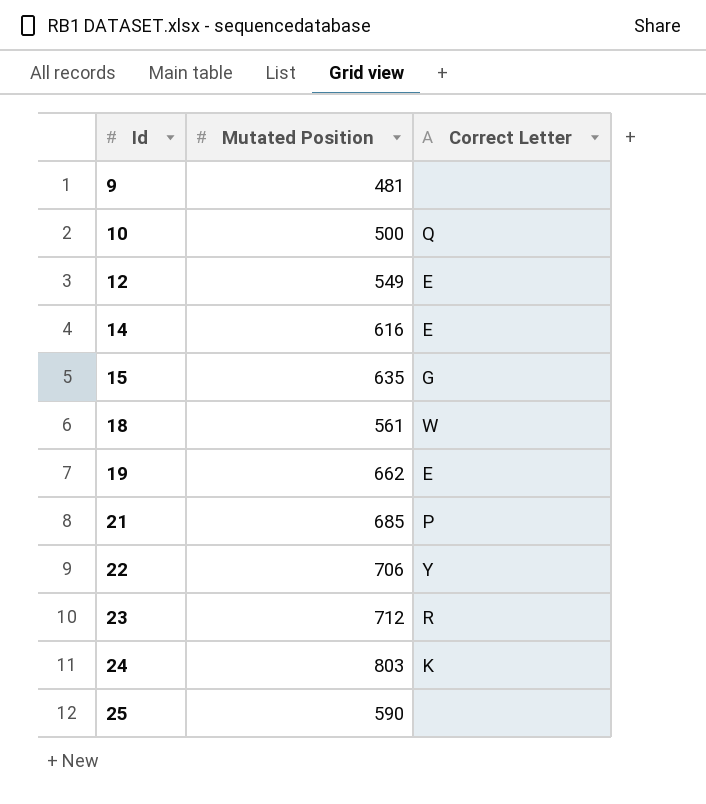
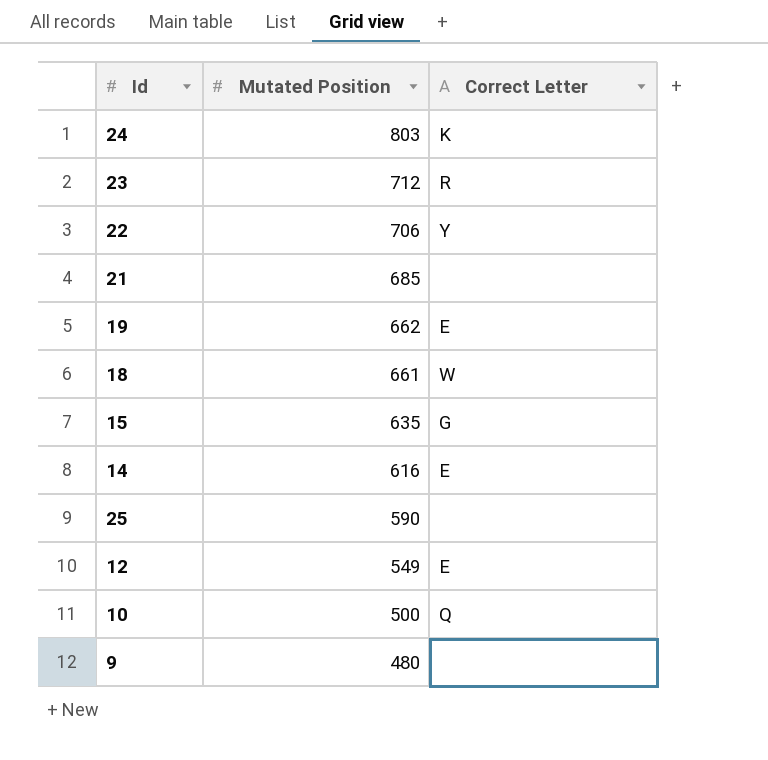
row order: Id ascending -> Mutated Position descending
21 | Correct Letter: P -> none
18 | Mutated Position: 561 -> 661
9 | Mutated Position: 481 -> 480

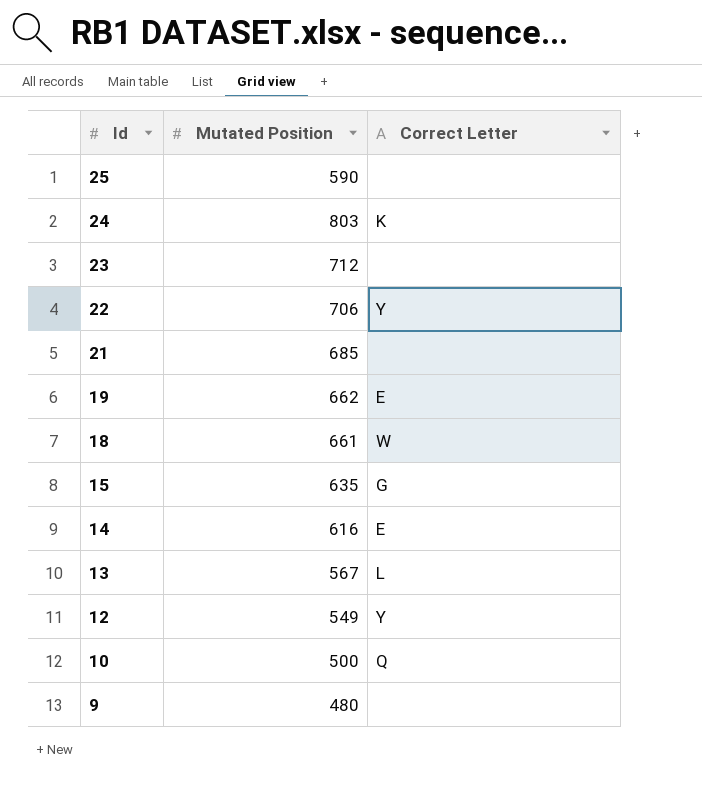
row order: Mutated Position descending -> Id descending
23 | Correct Letter: R -> none
row 13: none -> 567 | L
12 | Correct Letter: E -> Y

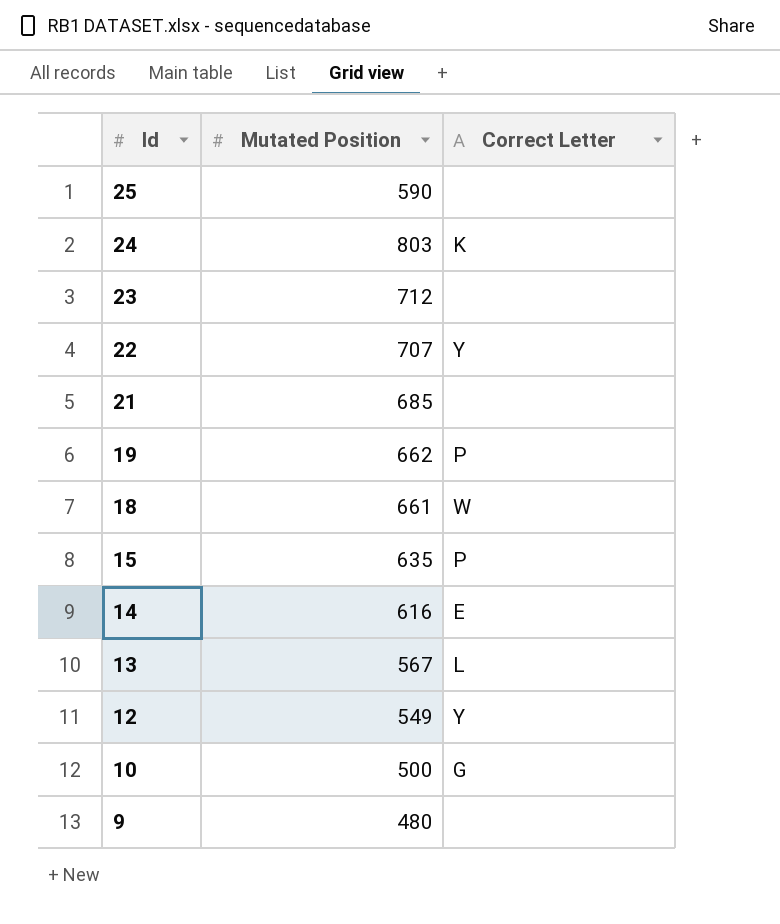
22 | Mutated Position: 706 -> 707
19 | Correct Letter: E -> P
15 | Correct Letter: G -> P
10 | Correct Letter: Q -> G

